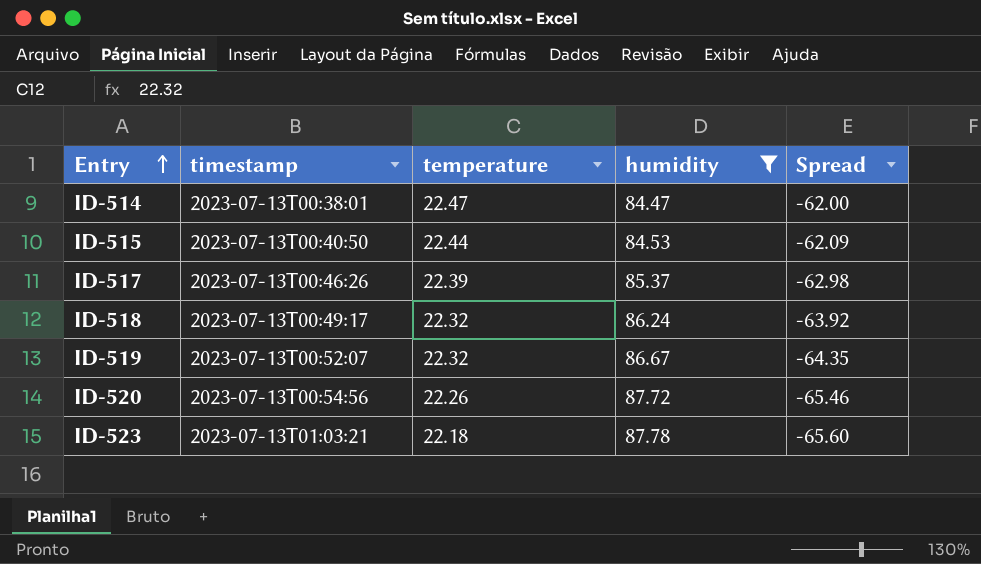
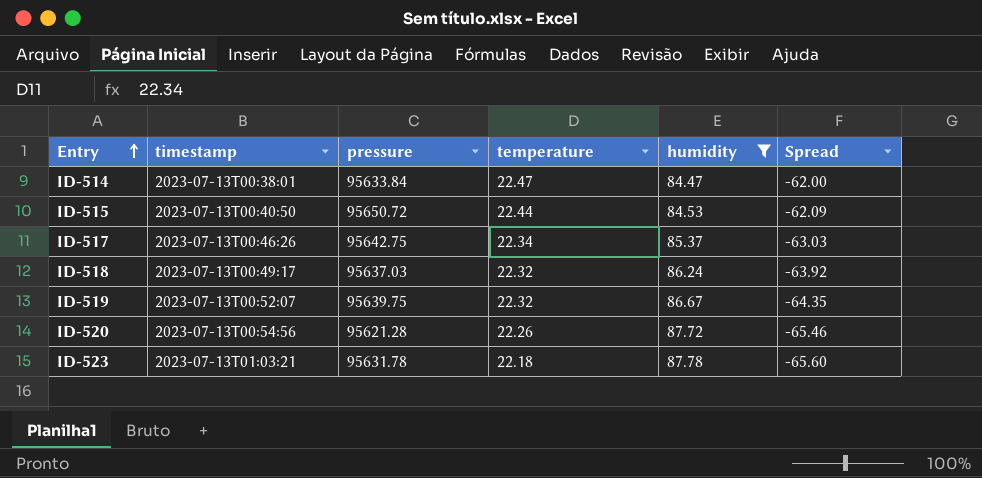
column pressure | position: none -> 3
ID-517 | temperature: 22.39 -> 22.34
ID-517 | Spread: -62.98 -> -63.03

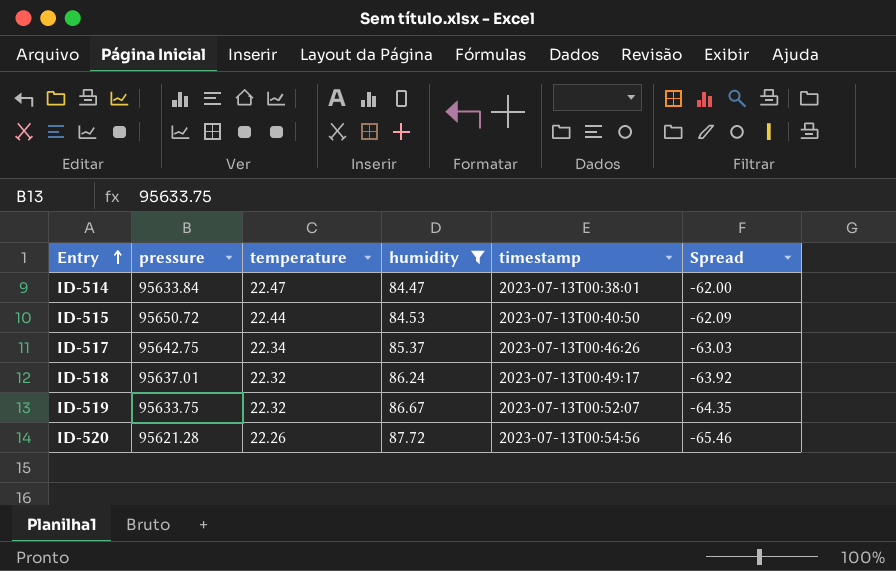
column timestamp | position: 2 -> 5
row ID-523: 2023-07-13T01:03:21 | 95631.78 | 22.18 | 87.78 | -65.60 -> none
ID-518 | pressure: 95637.03 -> 95637.01
ID-519 | pressure: 95639.75 -> 95633.75

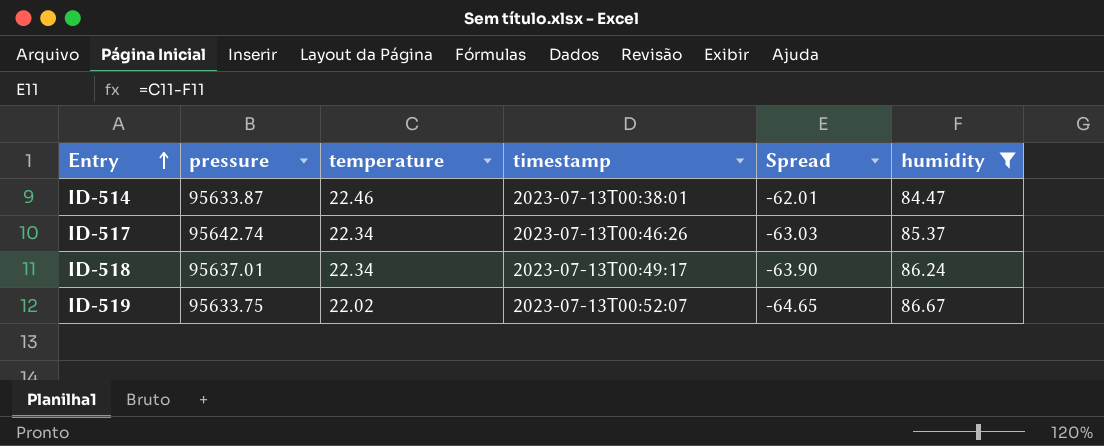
column humidity | position: 4 -> 6
row ID-515: 95650.72 | 22.44 | 84.53 | 2023-07-13T00:40:50 | -62.09 -> none
row ID-520: 95621.28 | 22.26 | 87.72 | 2023-07-13T00:54:56 | -65.46 -> none
ID-514 | pressure: 95633.84 -> 95633.87
ID-514 | temperature: 22.47 -> 22.46
ID-514 | Spread: -62.00 -> -62.01
ID-517 | pressure: 95642.75 -> 95642.74
ID-518 | temperature: 22.32 -> 22.34
ID-518 | Spread: -63.92 -> -63.90
ID-519 | temperature: 22.32 -> 22.02
ID-519 | Spread: -64.35 -> -64.65

